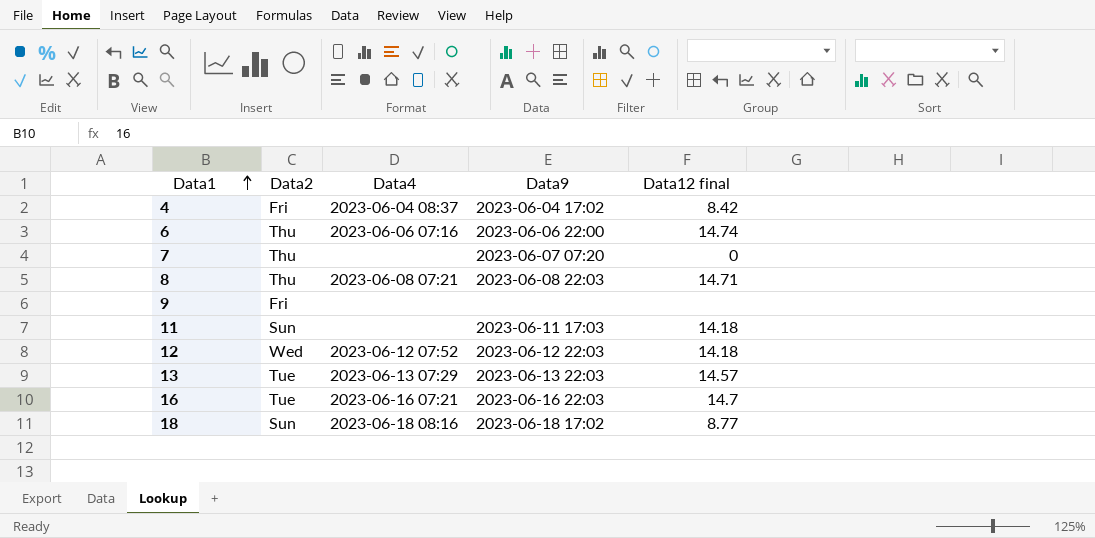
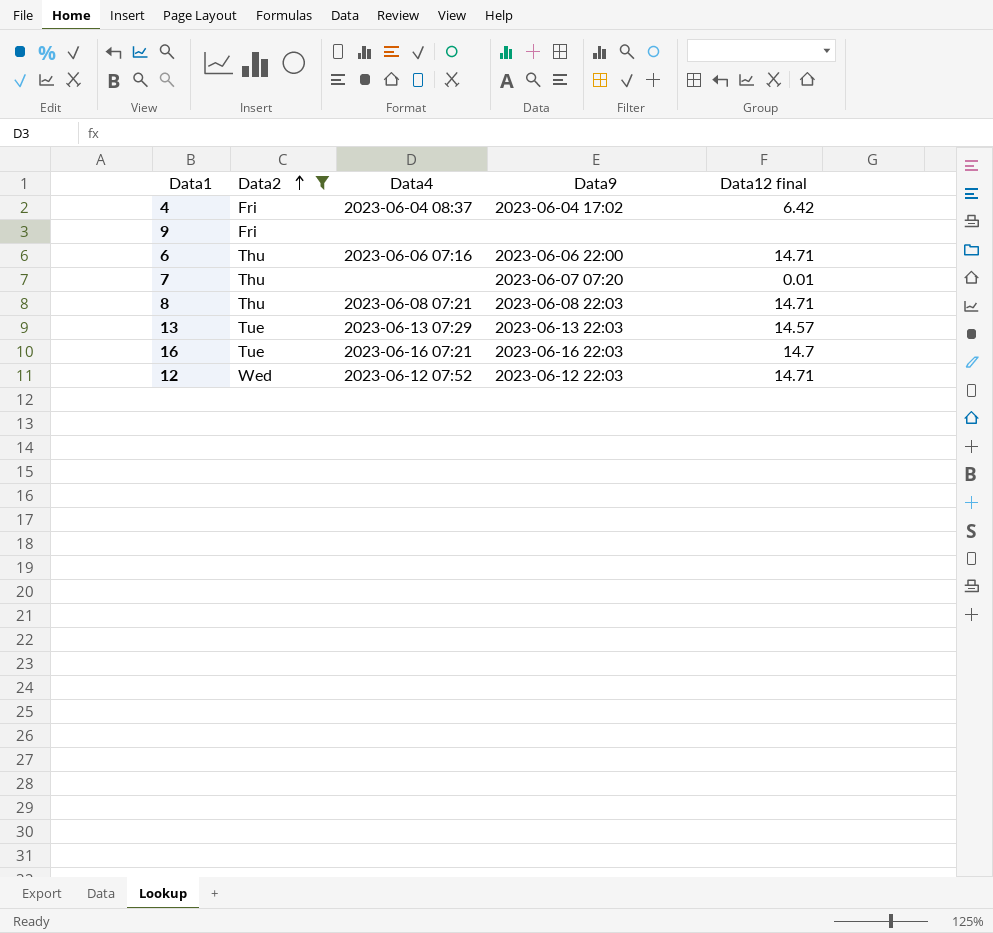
filter: none -> Data2 != Sun
row order: Data1 ascending -> Data2 ascending
4 | Data12 final: 8.42 -> 6.42
6 | Data12 final: 14.74 -> 14.71
7 | Data12 final: 0 -> 0.01
12 | Data12 final: 14.18 -> 14.71

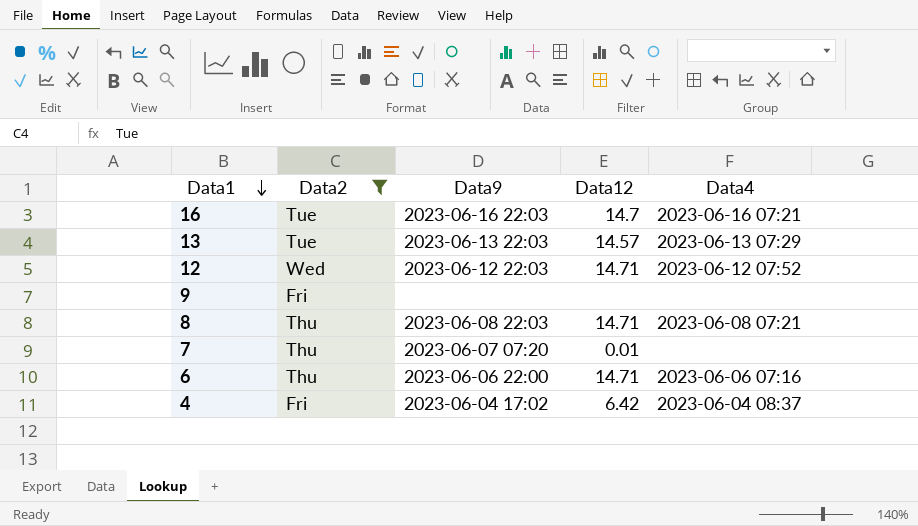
row order: Data2 ascending -> Data1 descending
column name: Data12 final -> Data12
column Data4 | position: 3 -> 5

